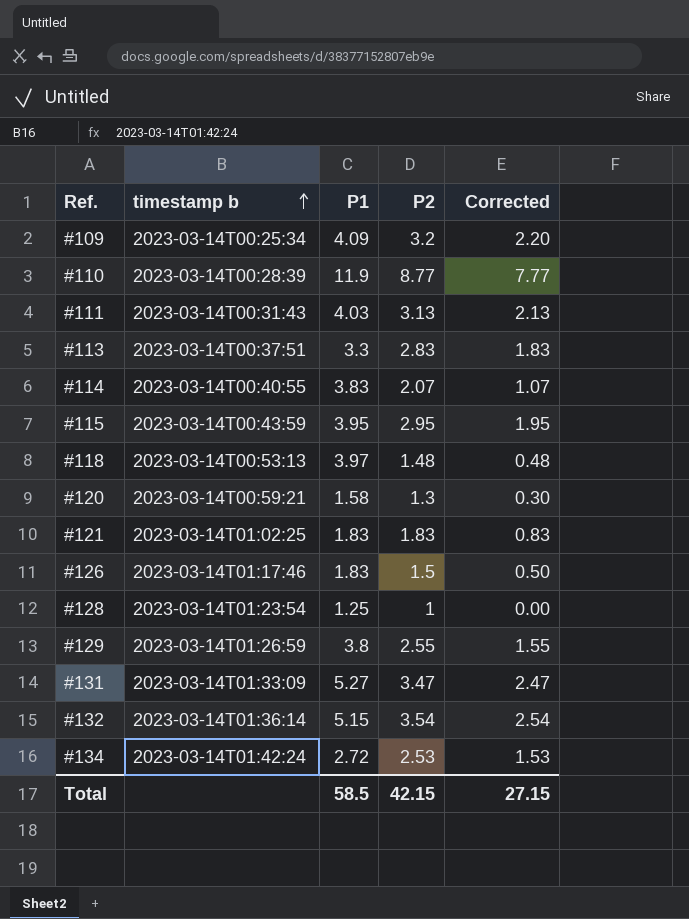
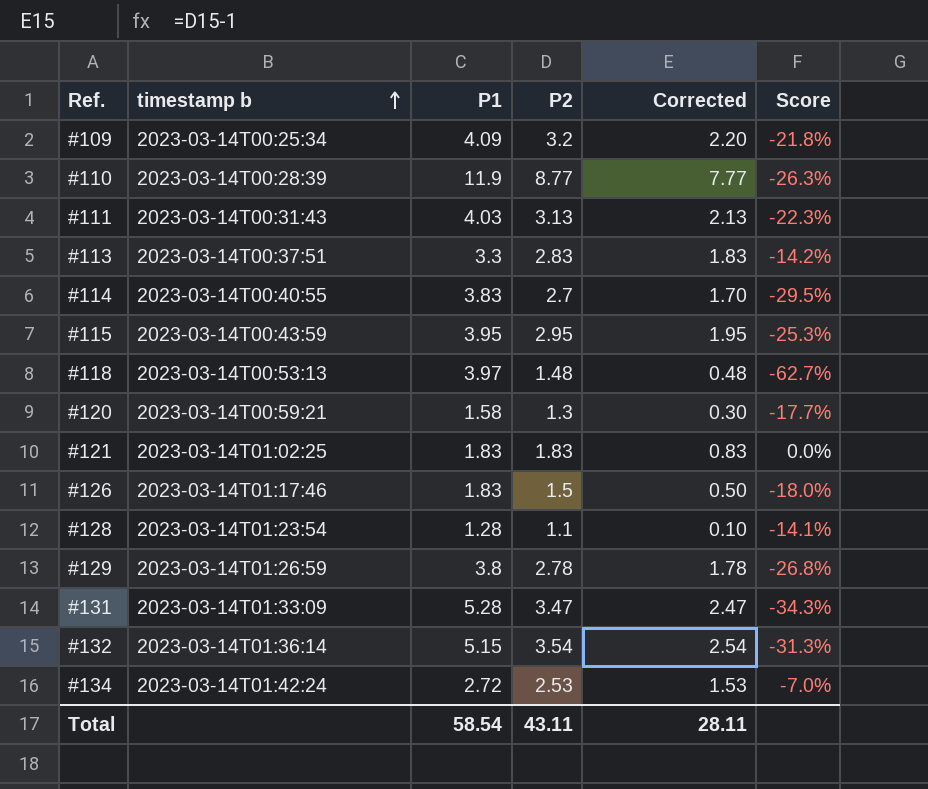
column Score | formula: none -> ([P2] - [P1]) / [P1]
#114 | P2: 2.07 -> 2.7
#114 | Corrected: 1.07 -> 1.70
#128 | P1: 1.25 -> 1.28
#128 | P2: 1 -> 1.1
#128 | Corrected: 0.00 -> 0.10
#129 | P2: 2.55 -> 2.78
#129 | Corrected: 1.55 -> 1.78
#131 | P1: 5.27 -> 5.28
Total | P1: 58.5 -> 58.54
Total | P2: 42.15 -> 43.11
Total | Corrected: 27.15 -> 28.11

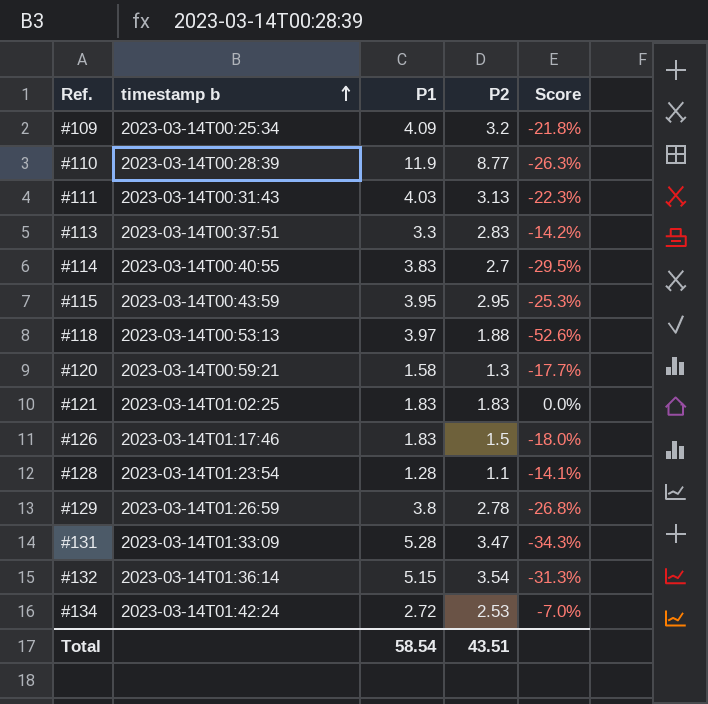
column Corrected | formula: [P2] - 1 -> none
#118 | P2: 1.48 -> 1.88
#118 | Score: -62.7% -> -52.6%
Total | P2: 43.11 -> 43.51

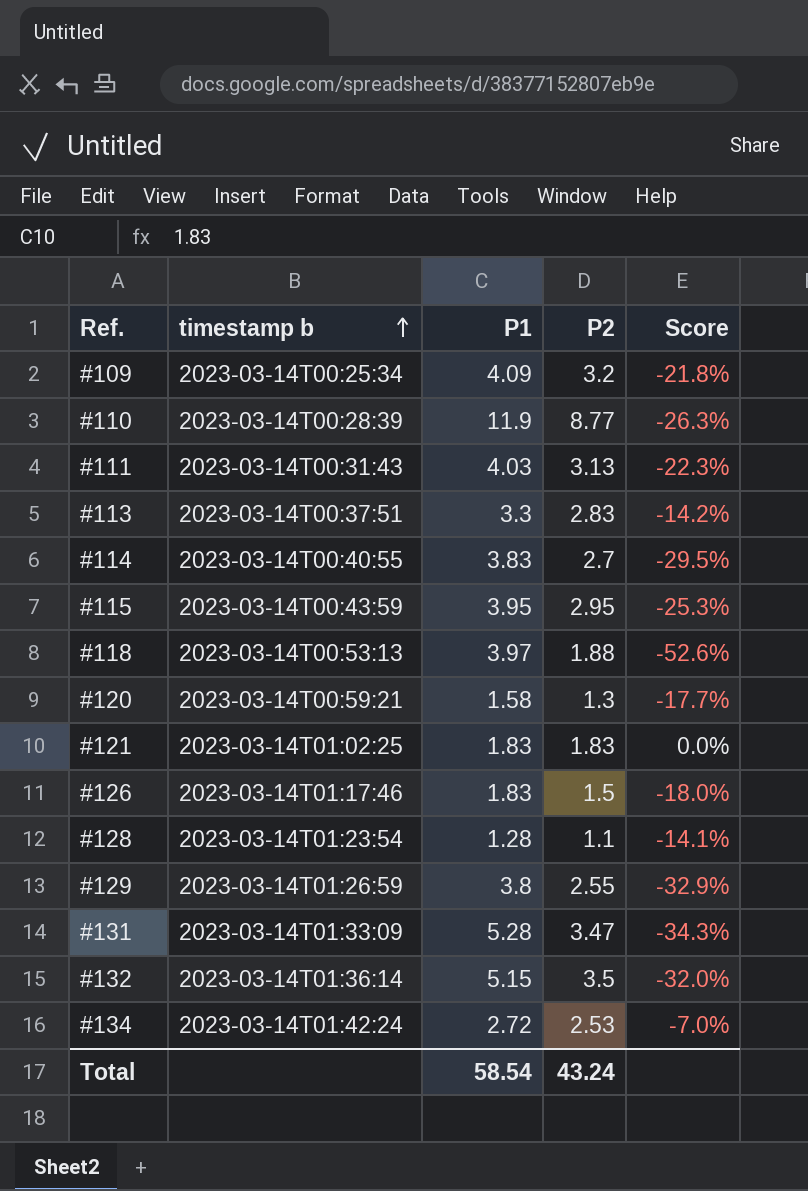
#129 | P2: 2.78 -> 2.55
#129 | Score: -26.8% -> -32.9%
#132 | P2: 3.54 -> 3.5
#132 | Score: -31.3% -> -32.0%
Total | P2: 43.51 -> 43.24

